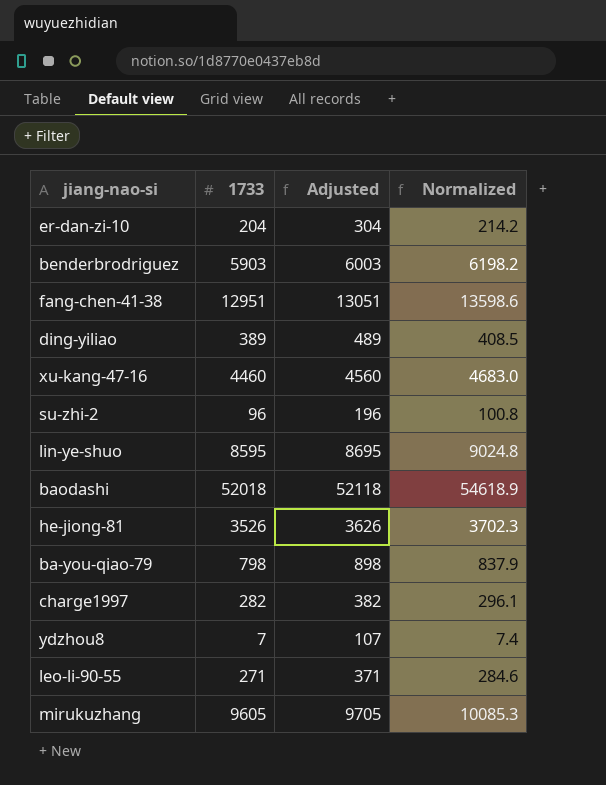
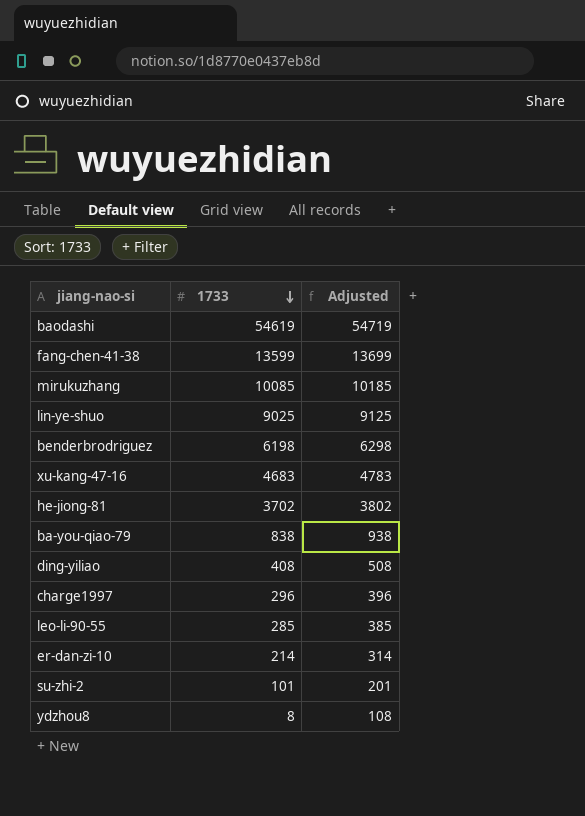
row order: none -> 1733 descending
column Normalized | formula: [1733] * 1.05 -> none
baodashi | 1733: 52018 -> 54619
baodashi | Adjusted: 52118 -> 54719
fang-chen-41-38 | 1733: 12951 -> 13599
fang-chen-41-38 | Adjusted: 13051 -> 13699
mirukuzhang | 1733: 9605 -> 10085
mirukuzhang | Adjusted: 9705 -> 10185
lin-ye-shuo | 1733: 8595 -> 9025
lin-ye-shuo | Adjusted: 8695 -> 9125
benderbrodriguez | 1733: 5903 -> 6198
benderbrodriguez | Adjusted: 6003 -> 6298
xu-kang-47-16 | 1733: 4460 -> 4683
xu-kang-47-16 | Adjusted: 4560 -> 4783
he-jiong-81 | 1733: 3526 -> 3702
he-jiong-81 | Adjusted: 3626 -> 3802
ba-you-qiao-79 | 1733: 798 -> 838
ba-you-qiao-79 | Adjusted: 898 -> 938
ding-yiliao | 1733: 389 -> 408
ding-yiliao | Adjusted: 489 -> 508
charge1997 | 1733: 282 -> 296
charge1997 | Adjusted: 382 -> 396
leo-li-90-55 | 1733: 271 -> 285
leo-li-90-55 | Adjusted: 371 -> 385
er-dan-zi-10 | 1733: 204 -> 214
er-dan-zi-10 | Adjusted: 304 -> 314
su-zhi-2 | 1733: 96 -> 101
su-zhi-2 | Adjusted: 196 -> 201
ydzhou8 | 1733: 7 -> 8
ydzhou8 | Adjusted: 107 -> 108

